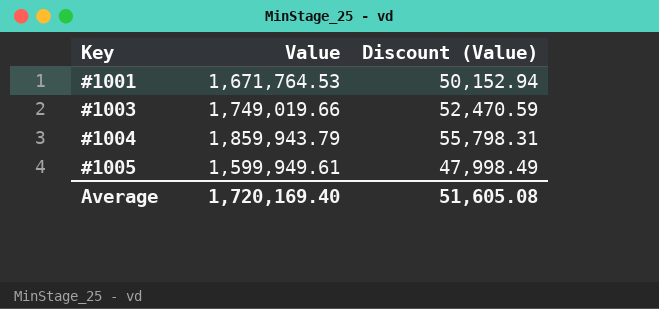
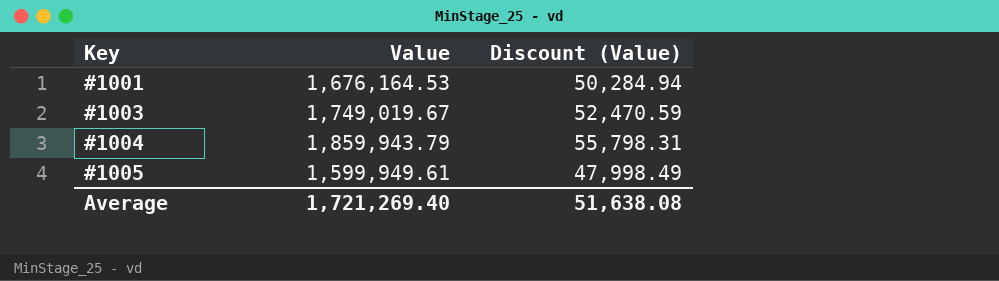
#1001 | Value: 1,671,764.53 -> 1,676,164.53
#1001 | Discount (Value): 50,152.94 -> 50,284.94
#1003 | Value: 1,749,019.66 -> 1,749,019.67
Average | Value: 1,720,169.40 -> 1,721,269.40
Average | Discount (Value): 51,605.08 -> 51,638.08

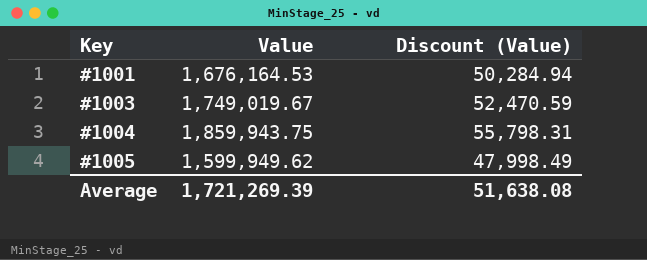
#1004 | Value: 1,859,943.79 -> 1,859,943.75
#1005 | Value: 1,599,949.61 -> 1,599,949.62
Average | Value: 1,721,269.40 -> 1,721,269.39

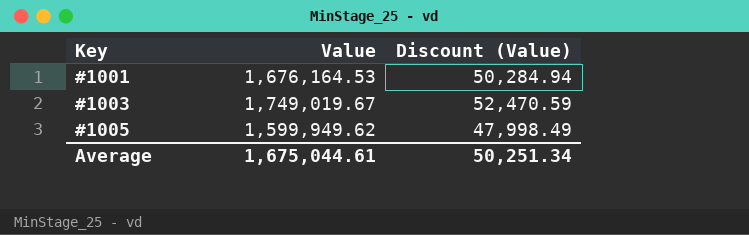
row #1004: 1,859,943.75 | 55,798.31 -> none
Average | Value: 1,721,269.39 -> 1,675,044.61
Average | Discount (Value): 51,638.08 -> 50,251.34

